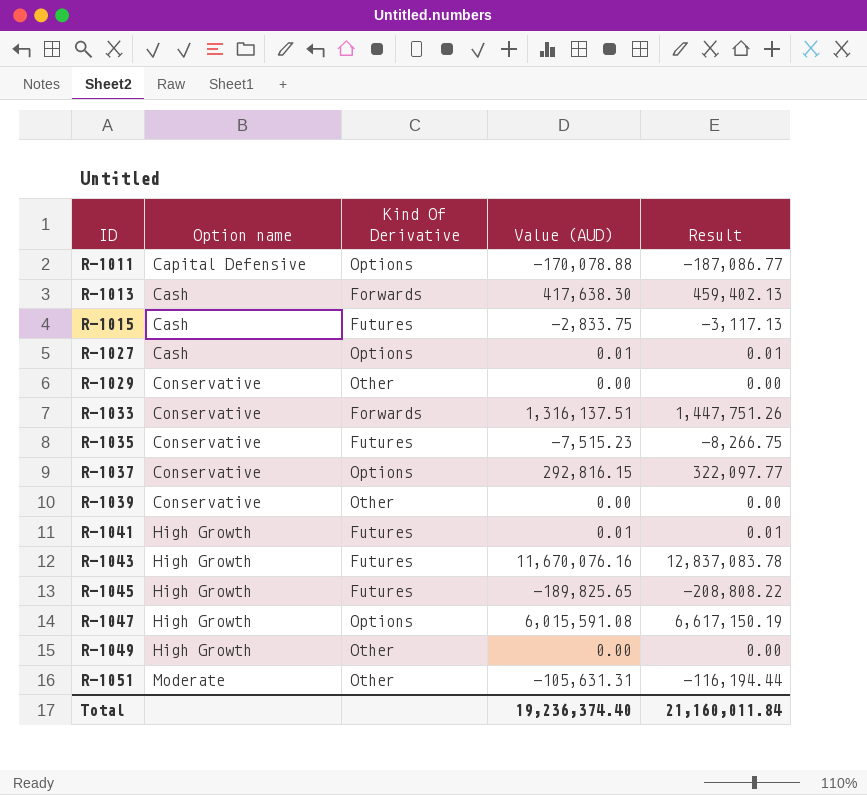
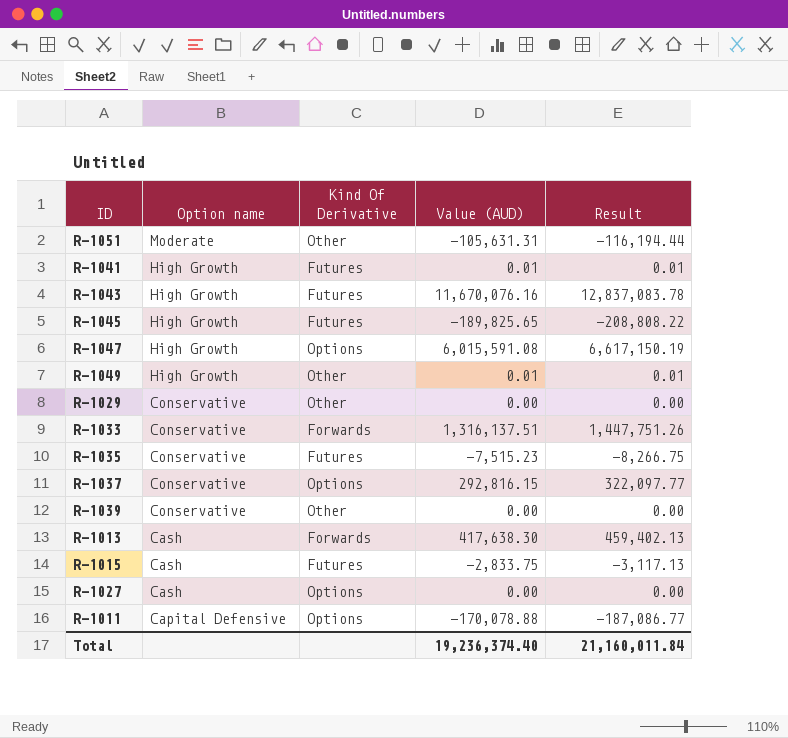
row order: ID ascending -> Option name descending
R-1049 | Value (AUD): 0.00 -> 0.01
R-1049 | Result: 0.00 -> 0.01
R-1027 | Value (AUD): 0.01 -> 0.00
R-1027 | Result: 0.01 -> 0.00

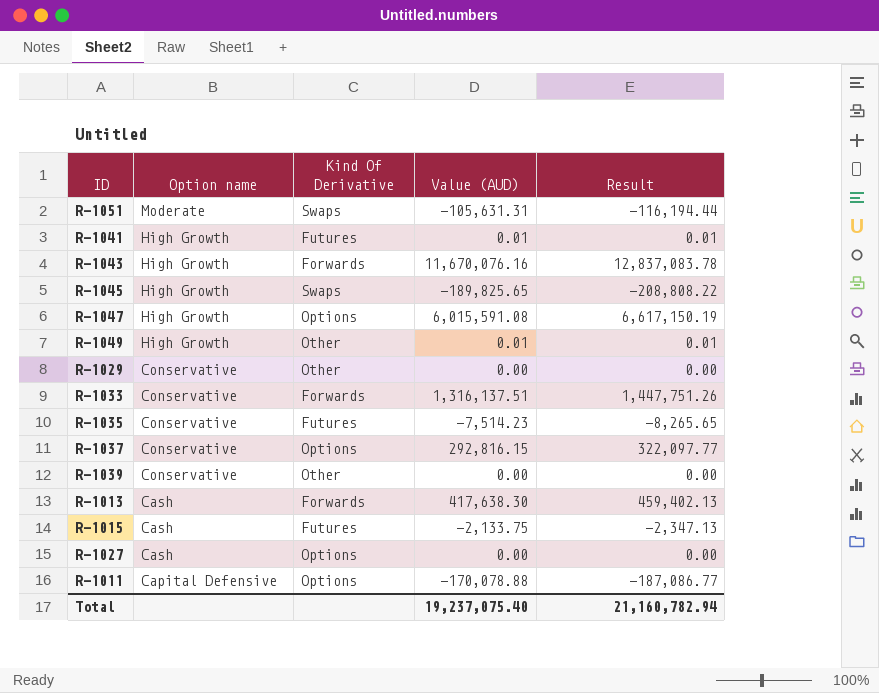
R-1051 | Kind Of Derivative: Other -> Swaps
R-1043 | Kind Of Derivative: Futures -> Forwards
R-1045 | Kind Of Derivative: Futures -> Swaps
R-1035 | Value (AUD): -7,515.23 -> -7,514.23
R-1035 | Result: -8,266.75 -> -8,265.65
R-1015 | Value (AUD): -2,833.75 -> -2,133.75
R-1015 | Result: -3,117.13 -> -2,347.13
Total | Value (AUD): 19,236,374.40 -> 19,237,075.40
Total | Result: 21,160,011.84 -> 21,160,782.94

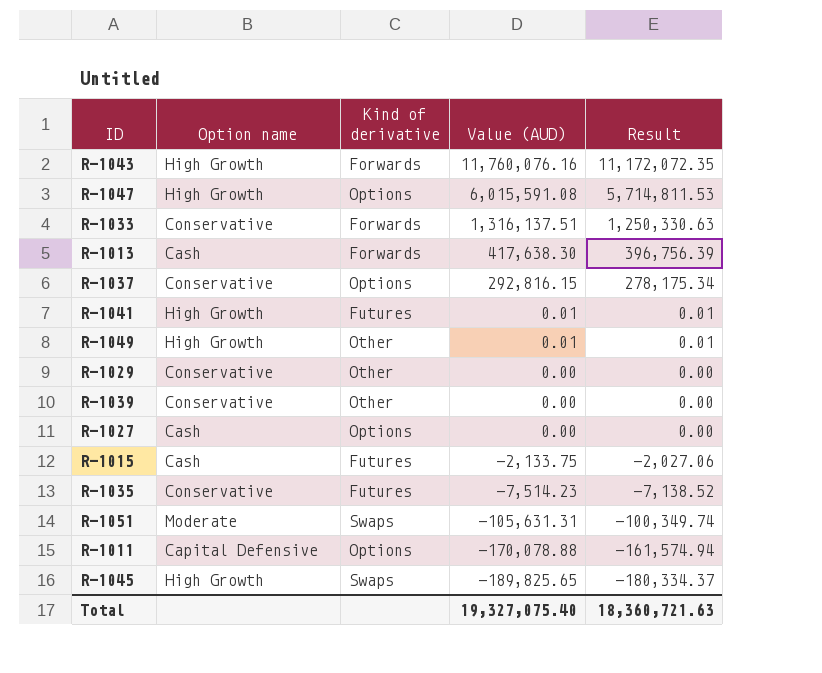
row order: Option name descending -> Value (AUD) descending
column name: Kind Of Derivative -> Kind of derivative
column Result | formula: [Value (AUD)] * 1.1 -> [Value (AUD)] * 0.95
R-1043 | Value (AUD): 11,670,076.16 -> 11,760,076.16
Total | Value (AUD): 19,237,075.40 -> 19,327,075.40
Total | Result: 21,160,782.94 -> 18,360,721.63

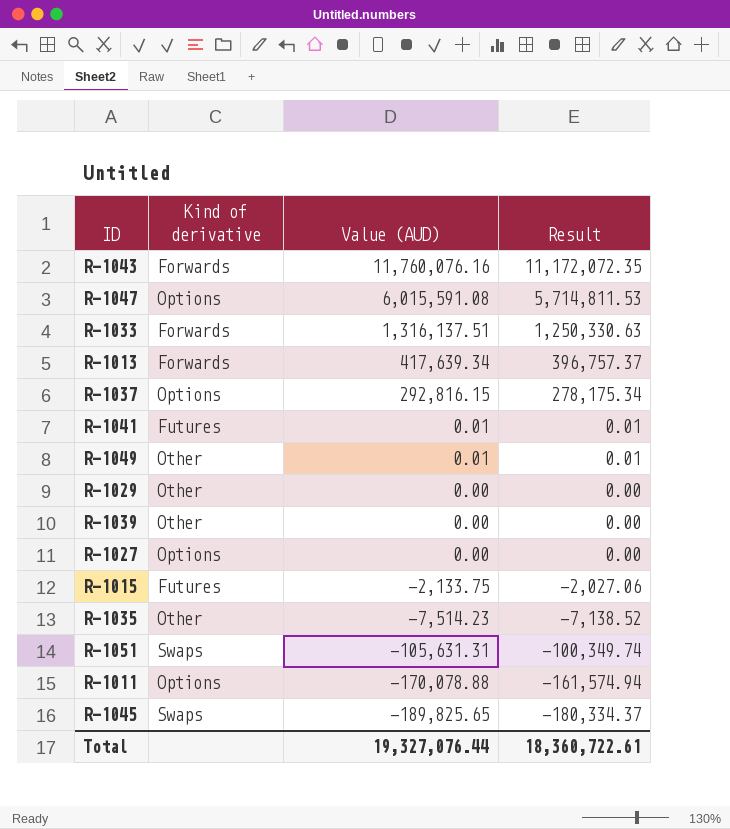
column Option name | position: 2 -> none
R-1013 | Value (AUD): 417,638.30 -> 417,639.34
R-1013 | Result: 396,756.39 -> 396,757.37
R-1035 | Kind of derivative: Futures -> Other
Total | Value (AUD): 19,327,075.40 -> 19,327,076.44
Total | Result: 18,360,721.63 -> 18,360,722.61

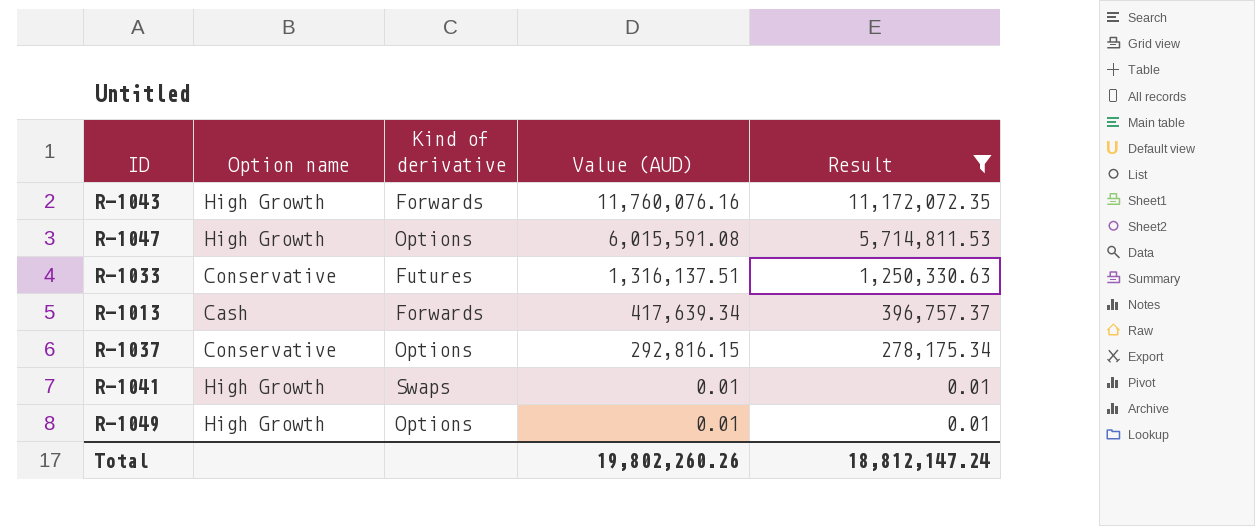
filter: none -> Result >= 0.01
column Option name | position: none -> 2
R-1033 | Kind of derivative: Forwards -> Futures
R-1041 | Kind of derivative: Futures -> Swaps
R-1049 | Kind of derivative: Other -> Options
Total | Value (AUD): 19,327,076.44 -> 19,802,260.26
Total | Result: 18,360,722.61 -> 18,812,147.24

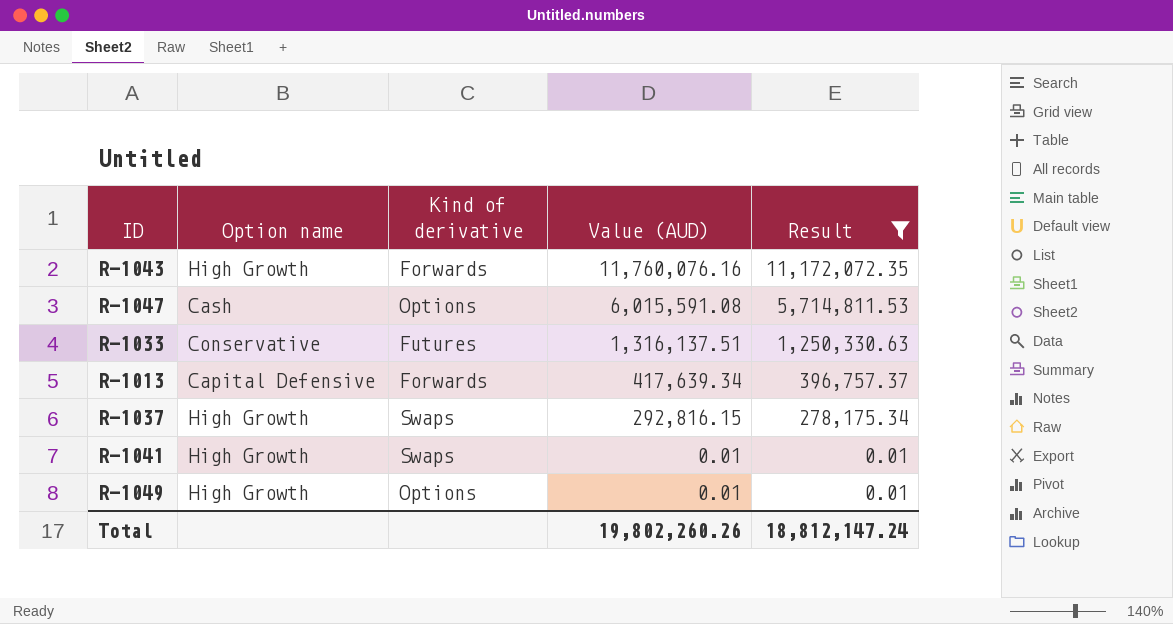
R-1047 | Option name: High Growth -> Cash
R-1013 | Option name: Cash -> Capital Defensive
R-1037 | Option name: Conservative -> High Growth
R-1037 | Kind of derivative: Options -> Swaps

